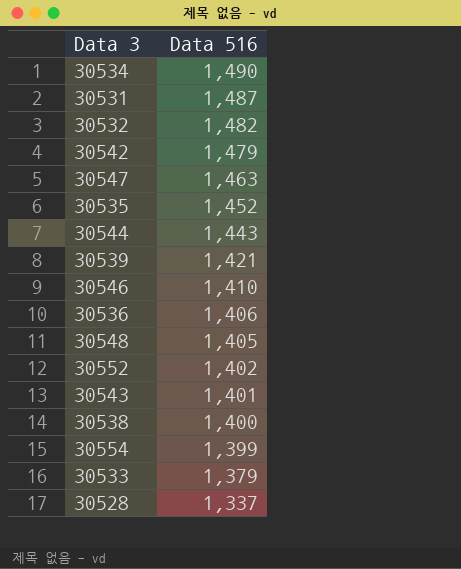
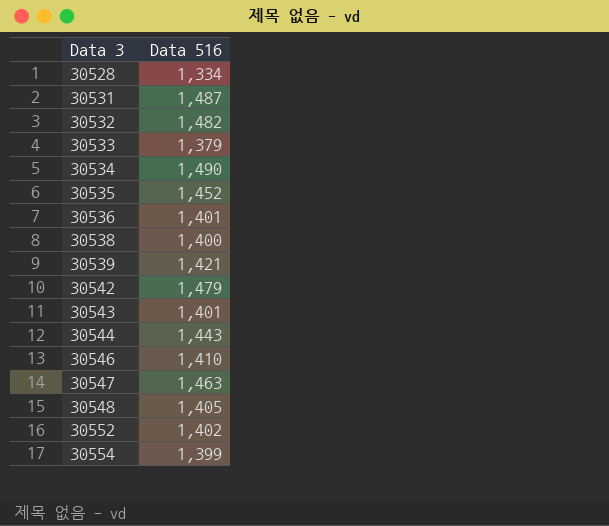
row order: Data 516 descending -> Data 3 ascending
30528 | Data 516: 1,337 -> 1,334
30536 | Data 516: 1,406 -> 1,401

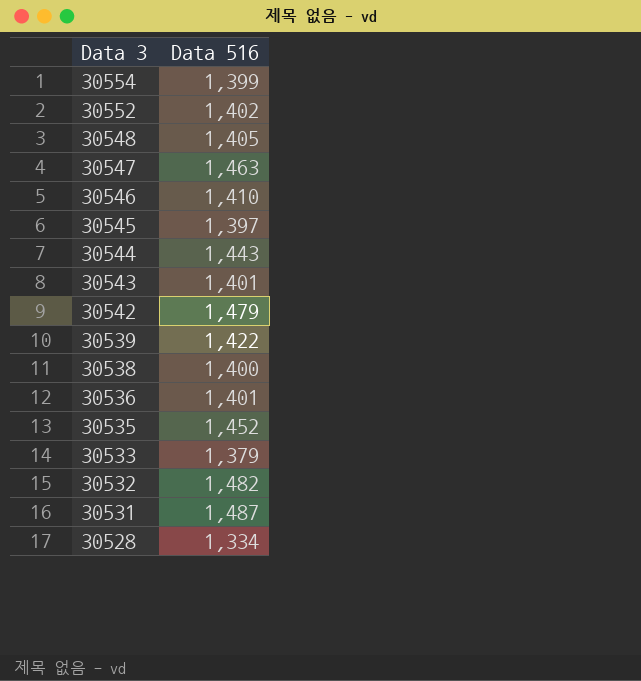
row order: Data 3 ascending -> Data 3 descending
row 30534: 1,490 -> none
row 30545: none -> 1,397
30539 | Data 516: 1,421 -> 1,422

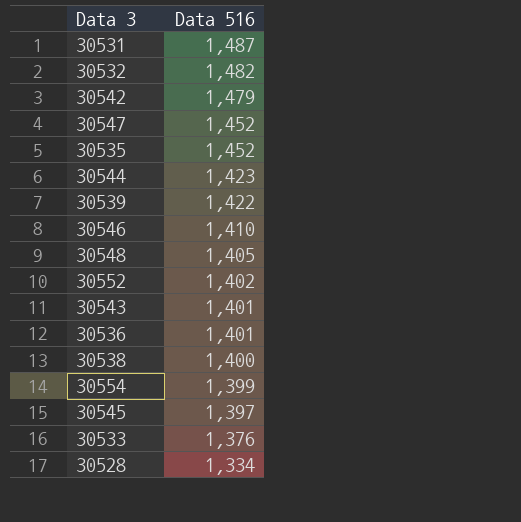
row order: Data 3 descending -> Data 516 descending
30547 | Data 516: 1,463 -> 1,452
30544 | Data 516: 1,443 -> 1,423
30533 | Data 516: 1,379 -> 1,376

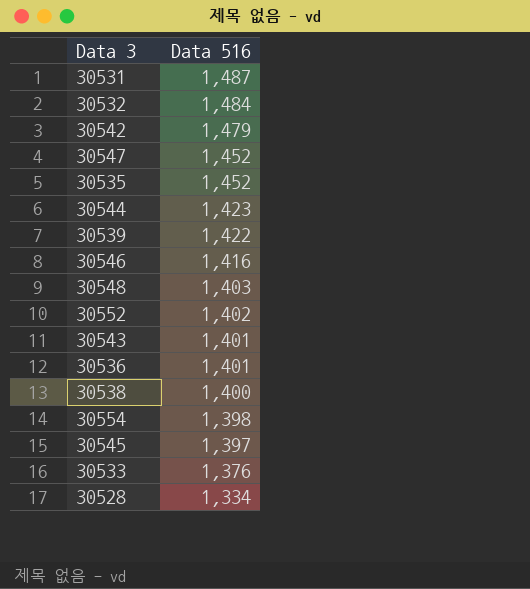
30532 | Data 516: 1,482 -> 1,484
30546 | Data 516: 1,410 -> 1,416
30548 | Data 516: 1,405 -> 1,403
30554 | Data 516: 1,399 -> 1,398

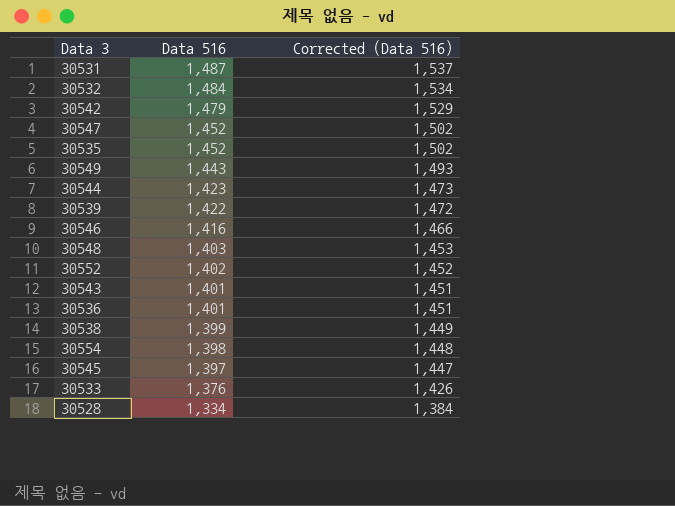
column Corrected (Data 516) | formula: none -> [Data 516] + 50
row 30549: none -> 1,443 | 1,493
30538 | Data 516: 1,400 -> 1,399

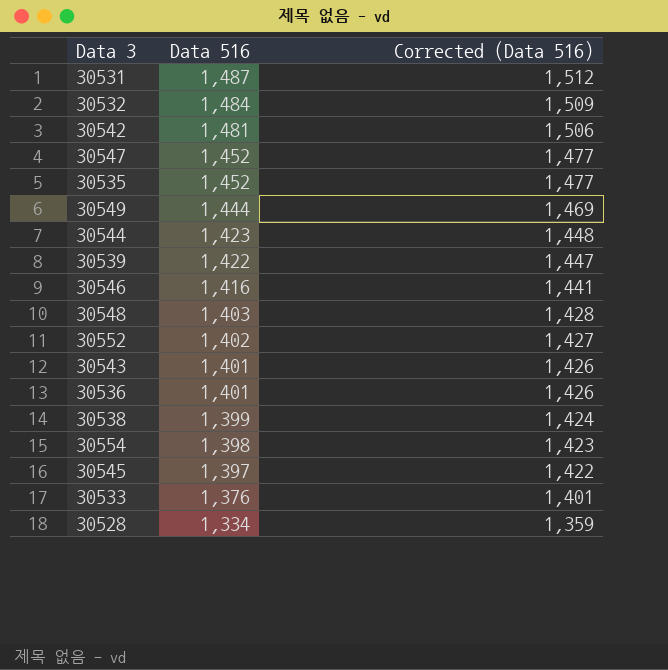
column Corrected (Data 516) | formula: [Data 516] + 50 -> [Data 516] + 25
30542 | Data 516: 1,479 -> 1,481
30549 | Data 516: 1,443 -> 1,444

